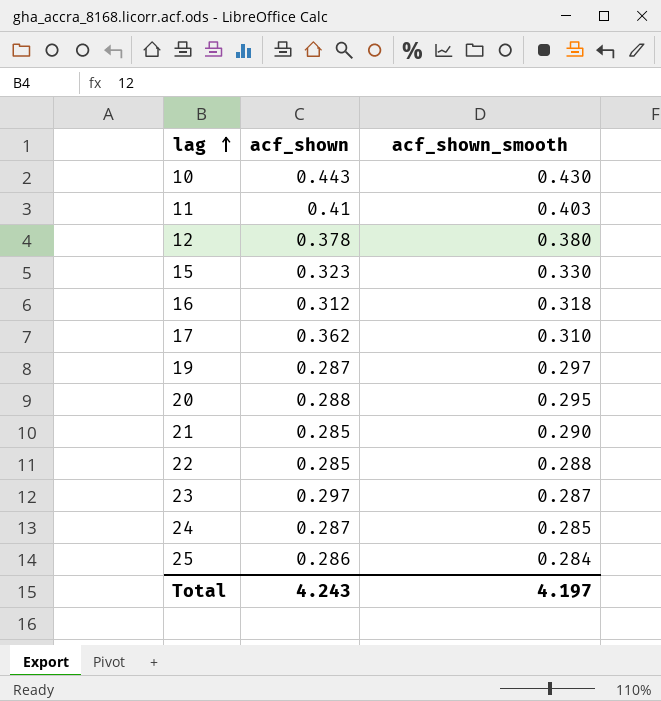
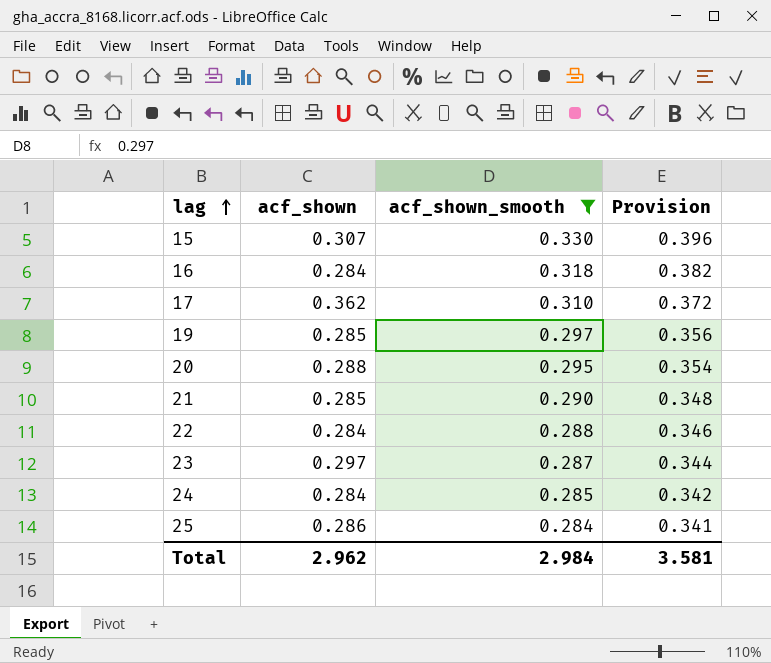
filter: none -> acf_shown_smooth <= 0.330
column Provision | formula: none -> [acf_shown_smooth] * 1.2
15 | acf_shown: 0.323 -> 0.307
16 | acf_shown: 0.312 -> 0.284
19 | acf_shown: 0.287 -> 0.285
22 | acf_shown: 0.285 -> 0.284
24 | acf_shown: 0.287 -> 0.284
Total | acf_shown: 4.243 -> 2.962
Total | acf_shown_smooth: 4.197 -> 2.984

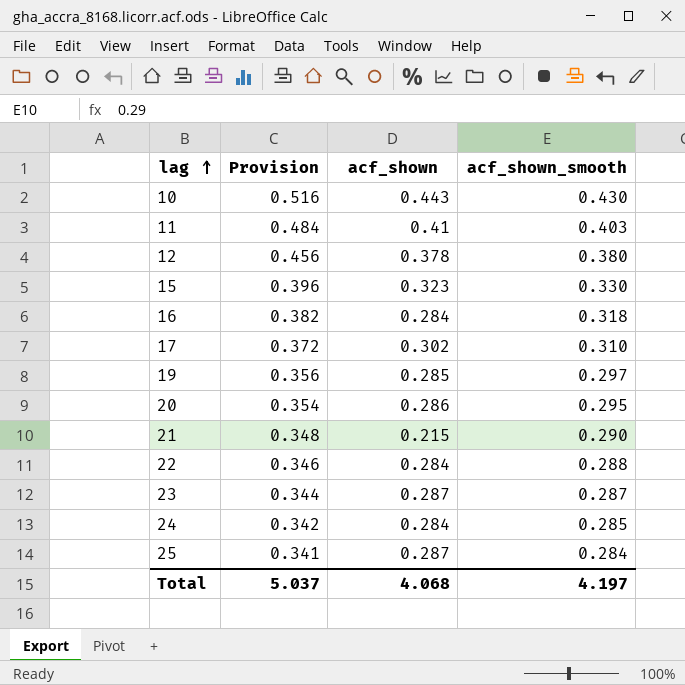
filter: acf_shown_smooth <= 0.330 -> none
column Provision | position: 4 -> 2
15 | acf_shown: 0.307 -> 0.323
17 | acf_shown: 0.362 -> 0.302
20 | acf_shown: 0.288 -> 0.286
21 | acf_shown: 0.285 -> 0.215
23 | acf_shown: 0.297 -> 0.287
25 | acf_shown: 0.286 -> 0.287
Total | Provision: 3.581 -> 5.037
Total | acf_shown: 2.962 -> 4.068
Total | acf_shown_smooth: 2.984 -> 4.197

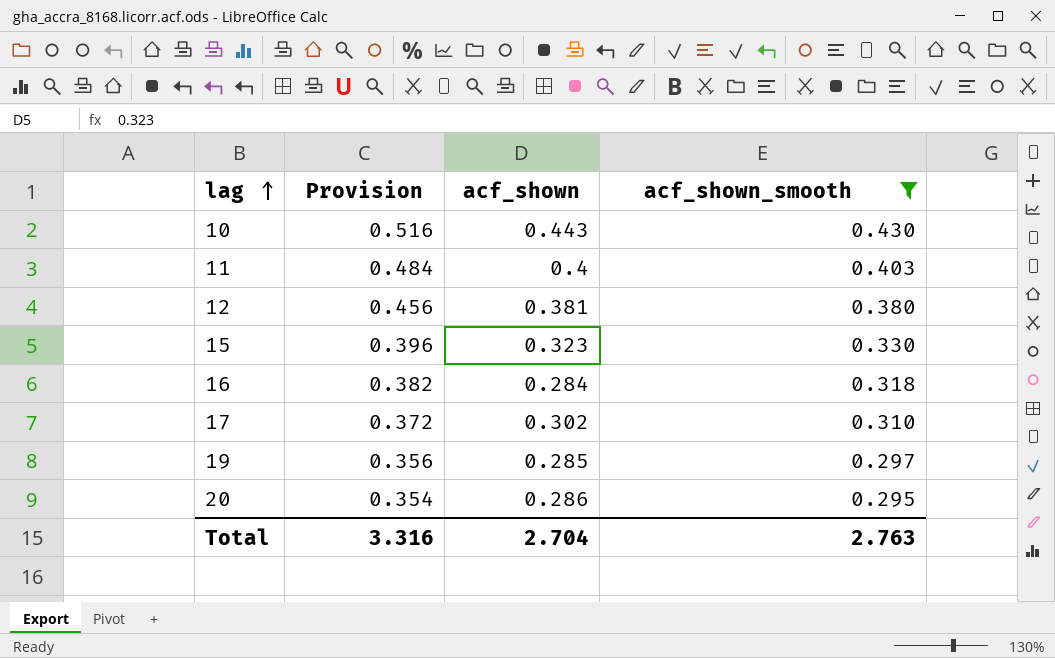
filter: none -> acf_shown_smooth >= 0.295
11 | acf_shown: 0.41 -> 0.4
12 | acf_shown: 0.378 -> 0.381
Total | Provision: 5.037 -> 3.316
Total | acf_shown: 4.068 -> 2.704
Total | acf_shown_smooth: 4.197 -> 2.763

